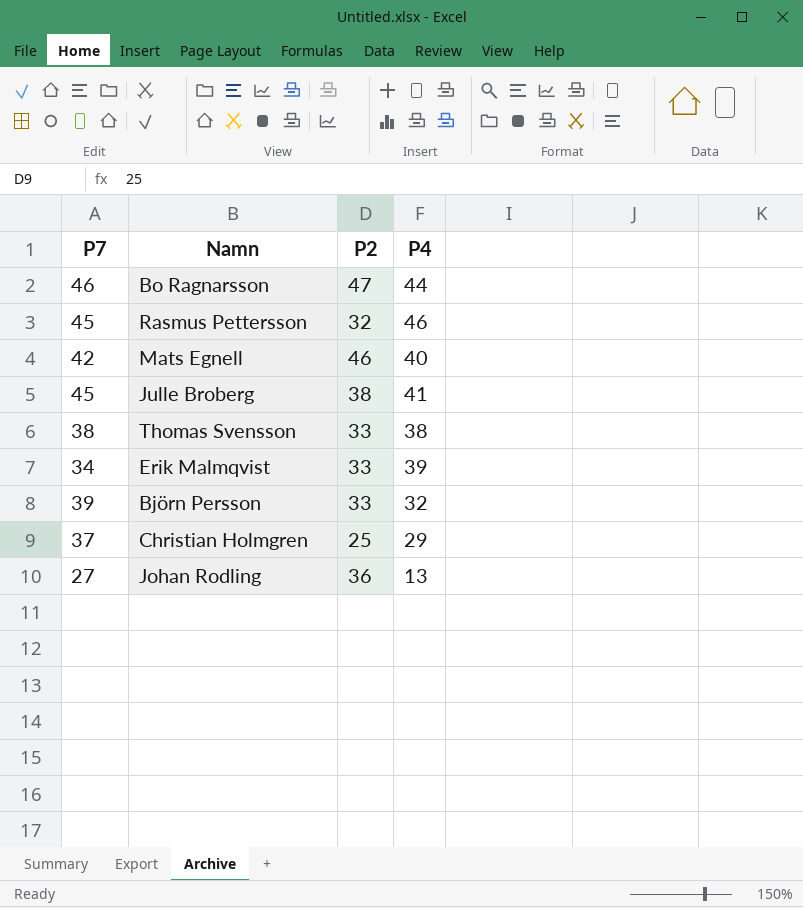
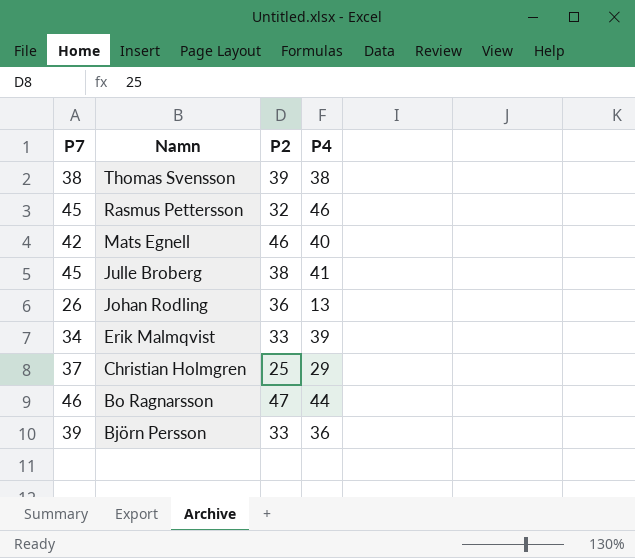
row order: none -> Namn descending
Thomas Svensson | P2: 33 -> 39
Johan Rodling | P7: 27 -> 26
Björn Persson | P4: 32 -> 36

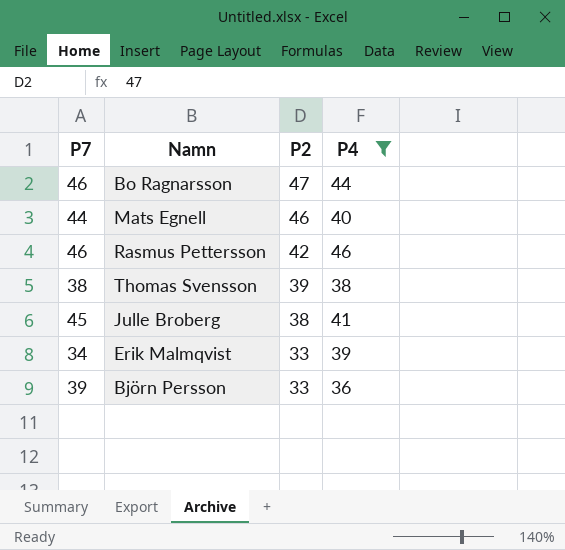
filter: none -> P4 >= 36
row order: Namn descending -> P2 descending
Mats Egnell | P7: 42 -> 44
Rasmus Pettersson | P7: 45 -> 46
Rasmus Pettersson | P2: 32 -> 42

